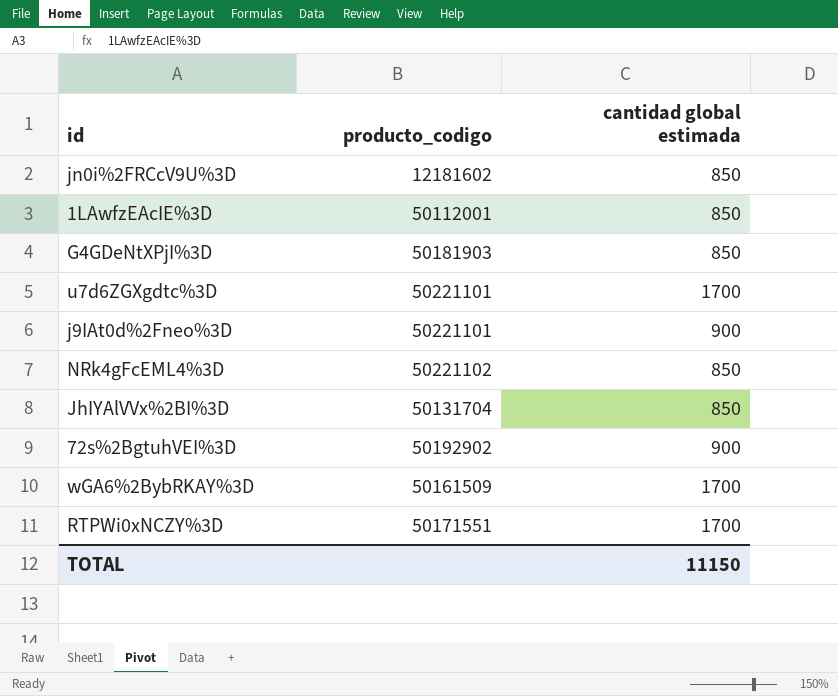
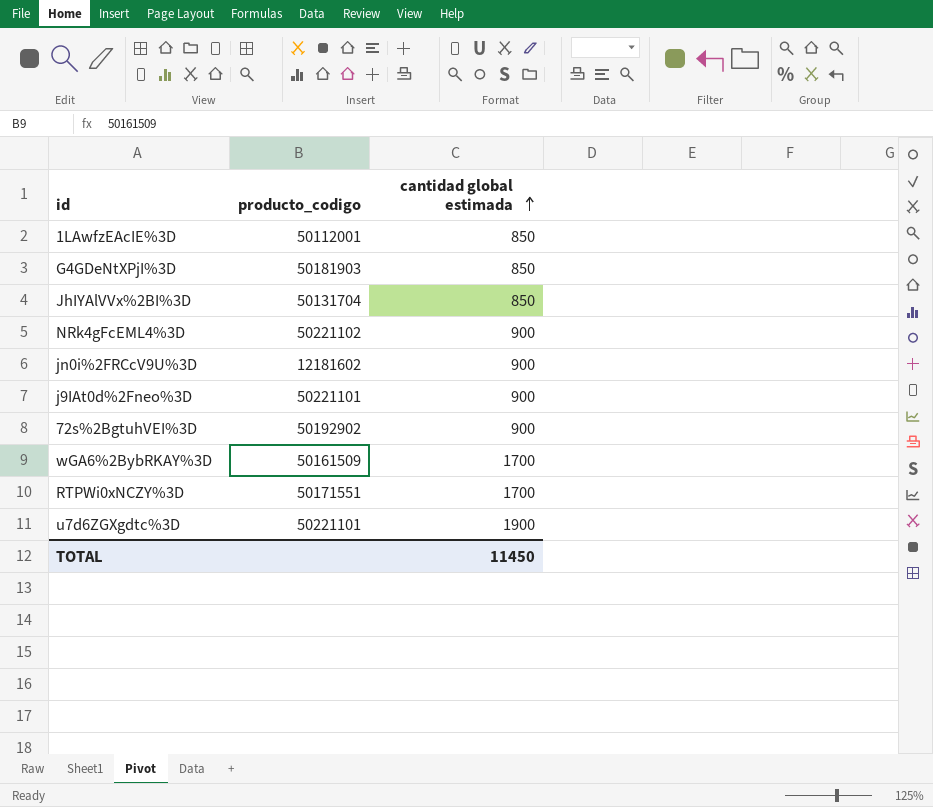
row order: none -> cantidad global estimada ascending
NRk4gFcEML4%3D | cantidad global estimada: 850 -> 900
jn0i%2FRCcV9U%3D | cantidad global estimada: 850 -> 900
u7d6ZGXgdtc%3D | cantidad global estimada: 1700 -> 1900
TOTAL | cantidad global estimada: 11150 -> 11450

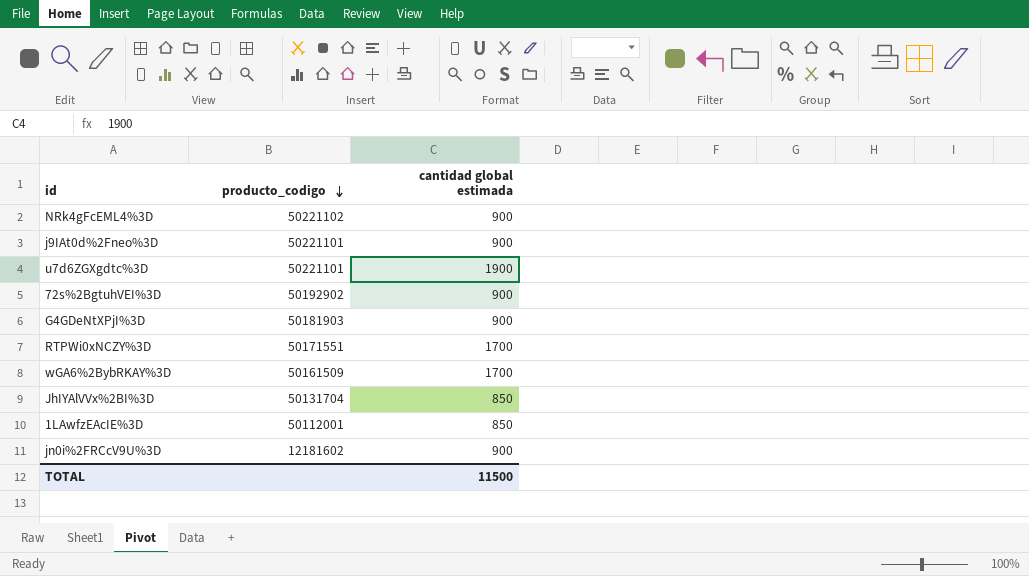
row order: cantidad global estimada ascending -> producto_codigo descending
G4GDeNtXPjI%3D | cantidad global estimada: 850 -> 900
TOTAL | cantidad global estimada: 11450 -> 11500

